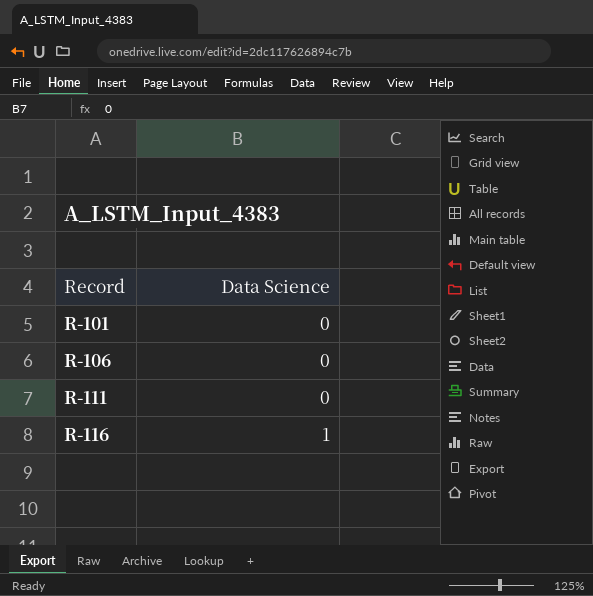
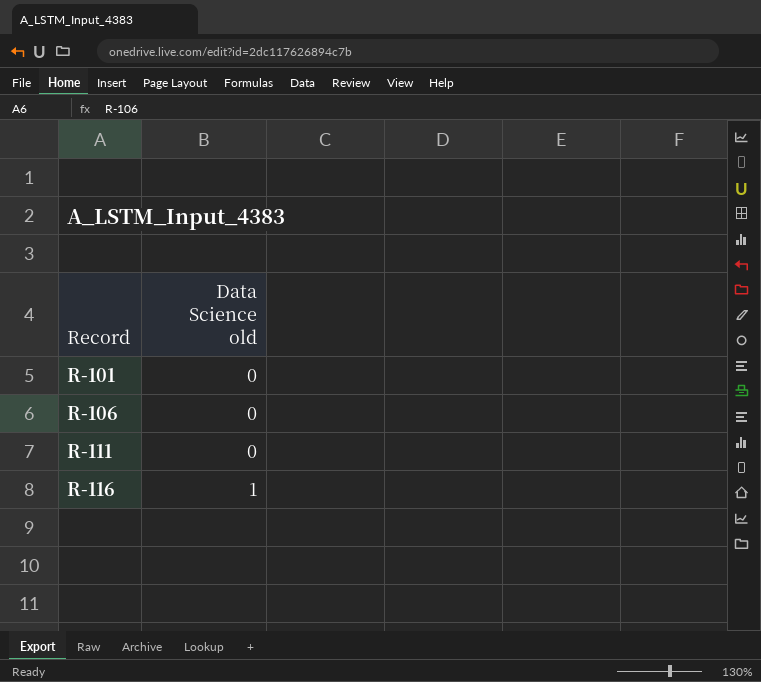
column name: Data Science -> Data Science old

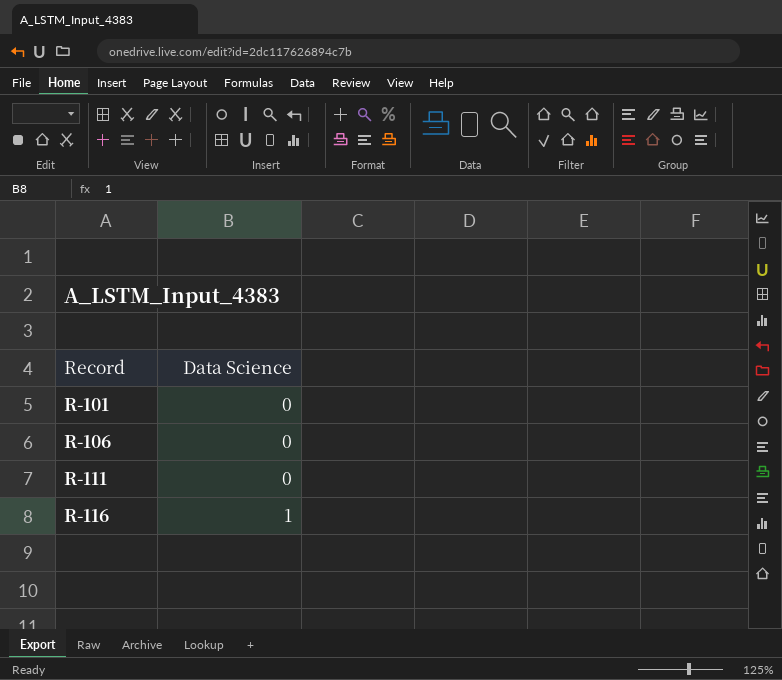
column name: Data Science old -> Data Science

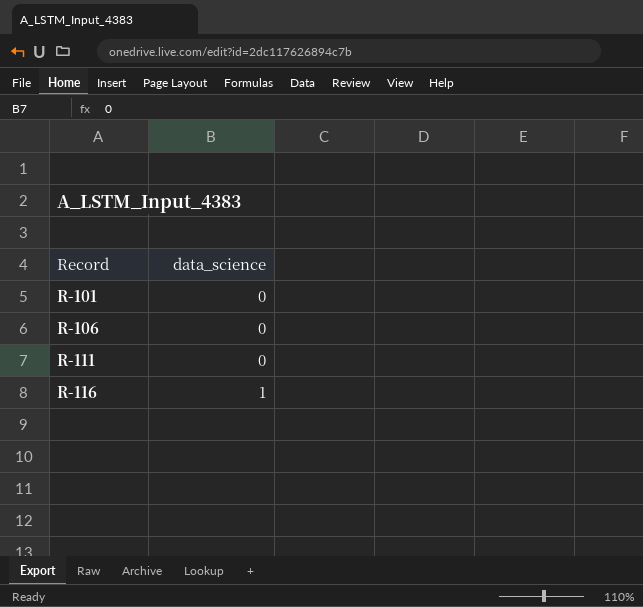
column name: Data Science -> data_science

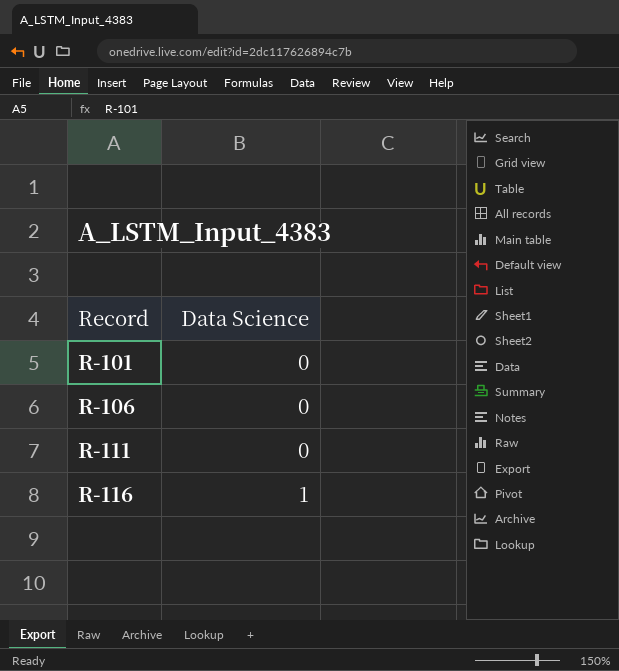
column name: data_science -> Data Science

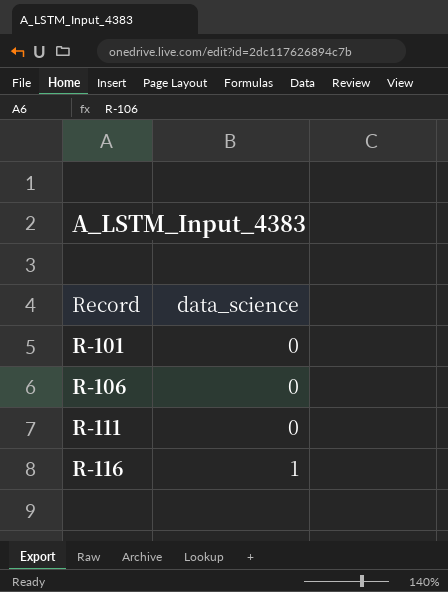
column name: Data Science -> data_science

